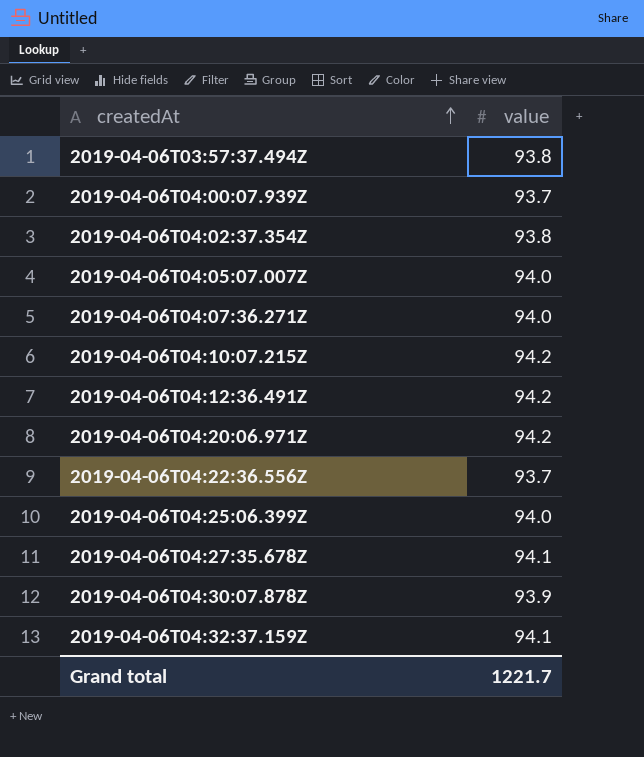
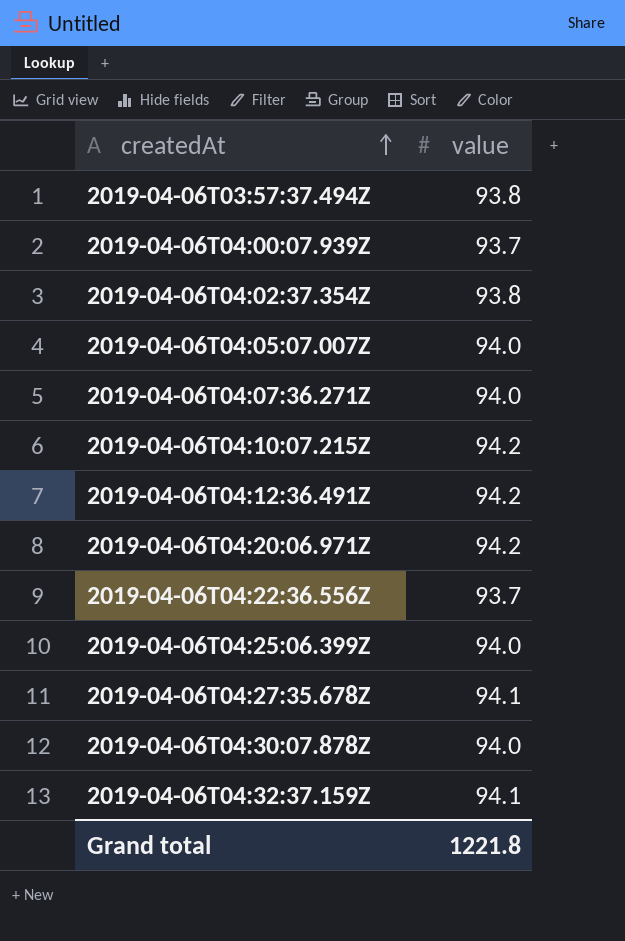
2019-04-06T04:30:07.878Z | value: 93.9 -> 94.0
Grand total | value: 1221.7 -> 1221.8

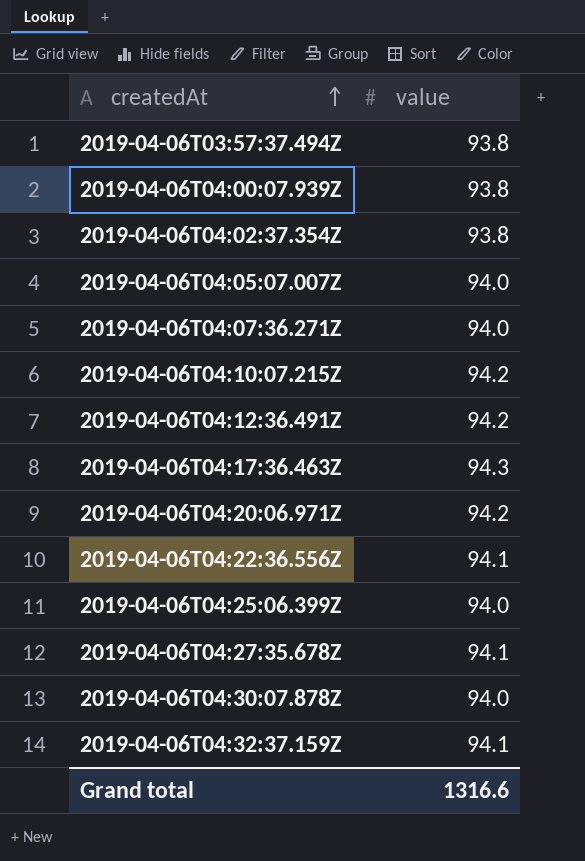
2019-04-06T04:00:07.939Z | value: 93.7 -> 93.8
row 2019-04-06T04:17:36.463Z: none -> 94.3
2019-04-06T04:22:36.556Z | value: 93.7 -> 94.1
Grand total | value: 1221.8 -> 1316.6

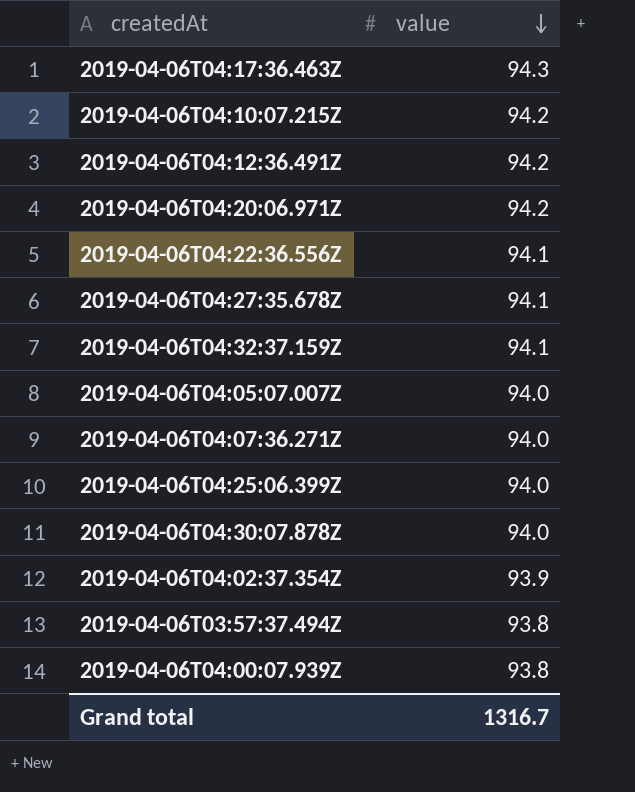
row order: createdAt ascending -> value descending
2019-04-06T04:02:37.354Z | value: 93.8 -> 93.9
Grand total | value: 1316.6 -> 1316.7

